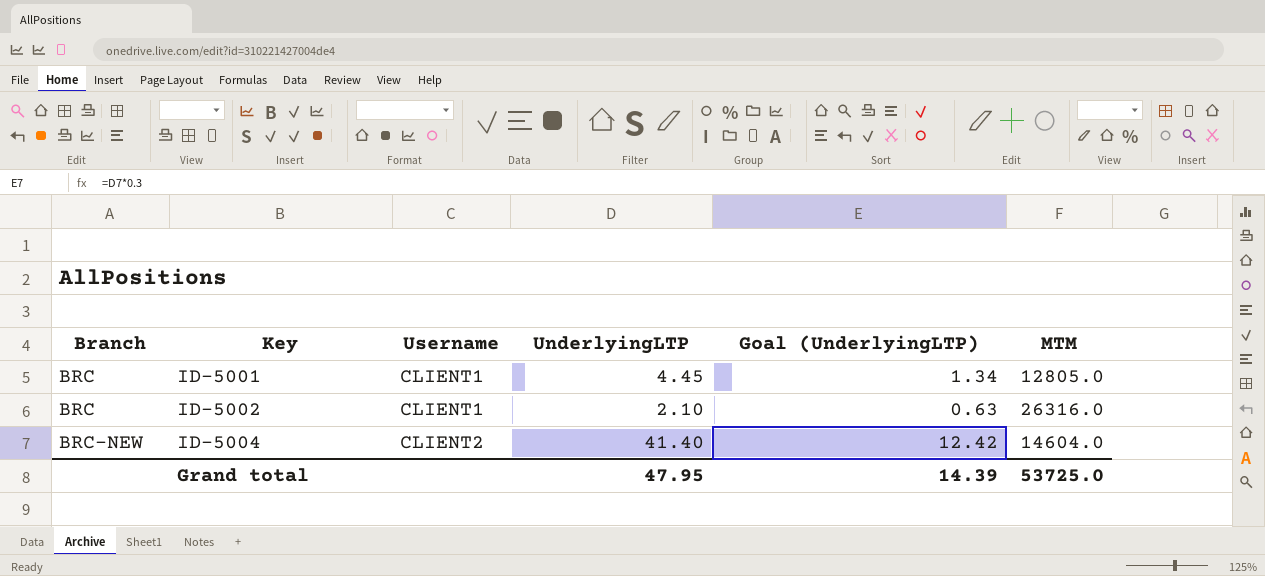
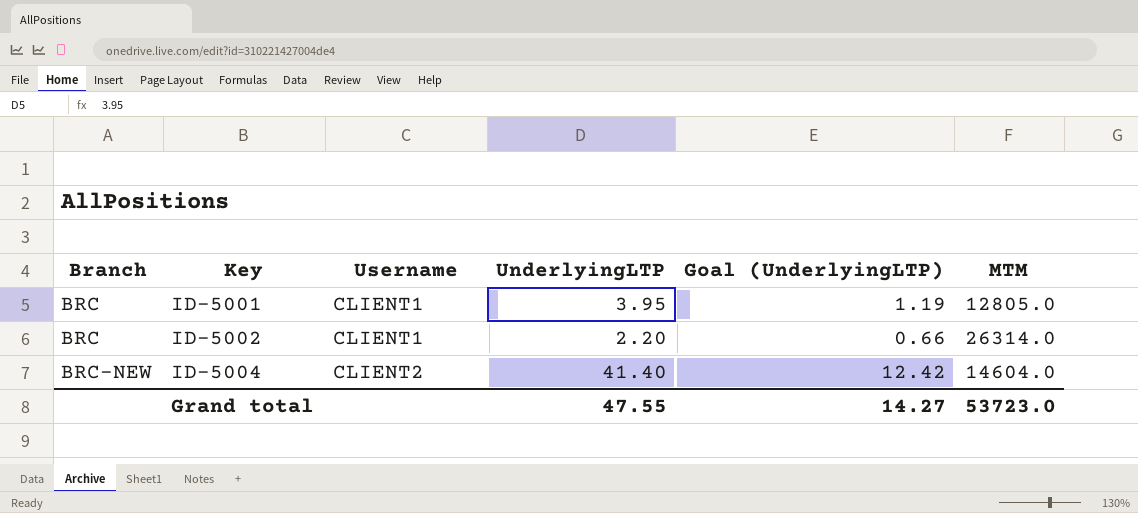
ID-5001 | UnderlyingLTP: 4.45 -> 3.95
ID-5001 | Goal (UnderlyingLTP): 1.34 -> 1.19
ID-5002 | UnderlyingLTP: 2.10 -> 2.20
ID-5002 | Goal (UnderlyingLTP): 0.63 -> 0.66
ID-5002 | MTM: 26316.0 -> 26314.0
Grand total | UnderlyingLTP: 47.95 -> 47.55
Grand total | Goal (UnderlyingLTP): 14.39 -> 14.27
Grand total | MTM: 53725.0 -> 53723.0

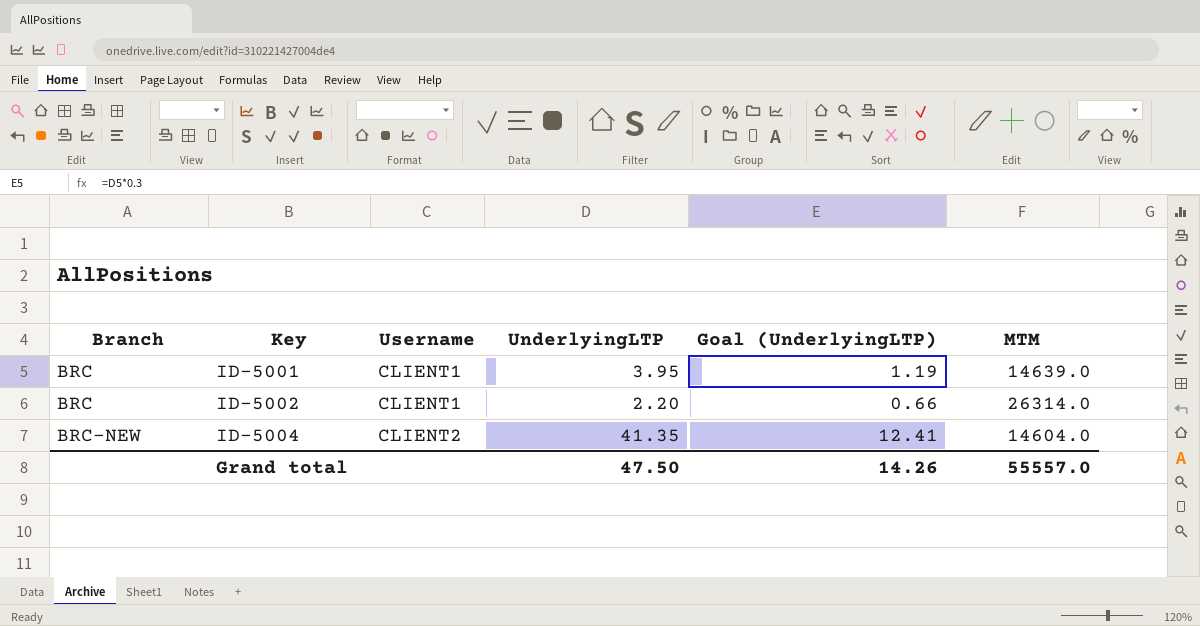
ID-5001 | MTM: 12805.0 -> 14639.0
ID-5004 | UnderlyingLTP: 41.40 -> 41.35
ID-5004 | Goal (UnderlyingLTP): 12.42 -> 12.41
Grand total | UnderlyingLTP: 47.55 -> 47.50
Grand total | Goal (UnderlyingLTP): 14.27 -> 14.26
Grand total | MTM: 53723.0 -> 55557.0

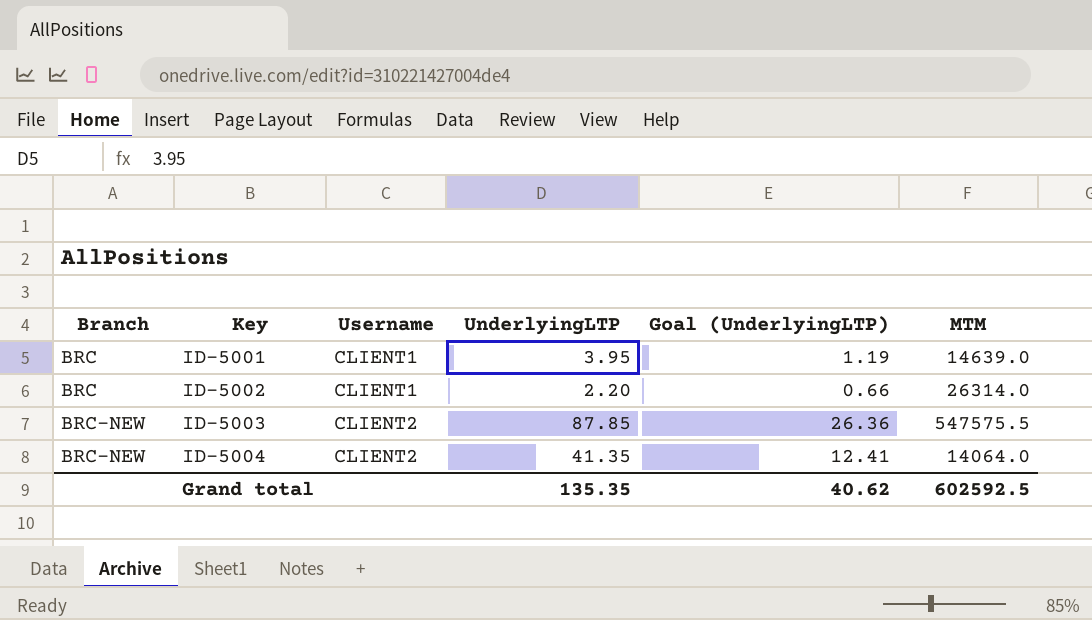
row ID-5003: none -> BRC-NEW | CLIENT2 | 87.85 | 26.36 | 547575.5
ID-5004 | MTM: 14604.0 -> 14064.0
Grand total | UnderlyingLTP: 47.50 -> 135.35
Grand total | Goal (UnderlyingLTP): 14.26 -> 40.62
Grand total | MTM: 55557.0 -> 602592.5

